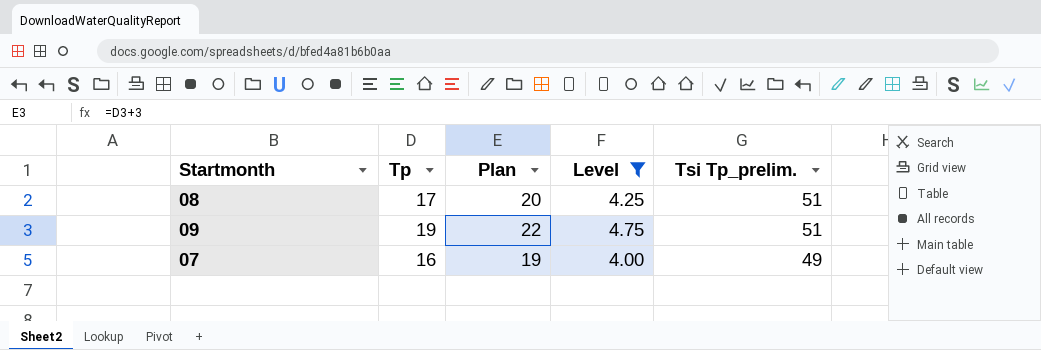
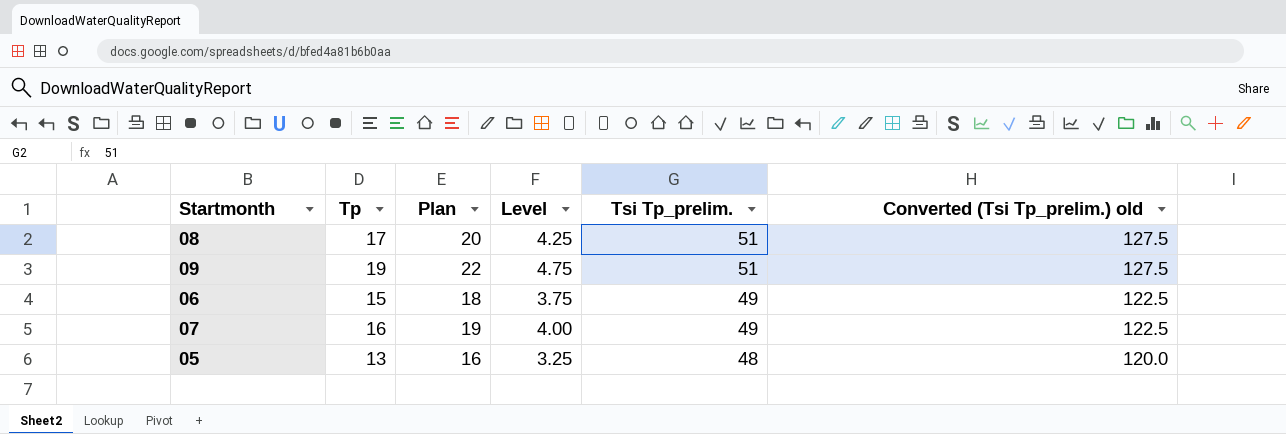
filter: Level >= 4.00 -> none
column Converted (Tsi Tp_prelim.) old | formula: none -> [Tsi Tp_prelim.] * 2.5

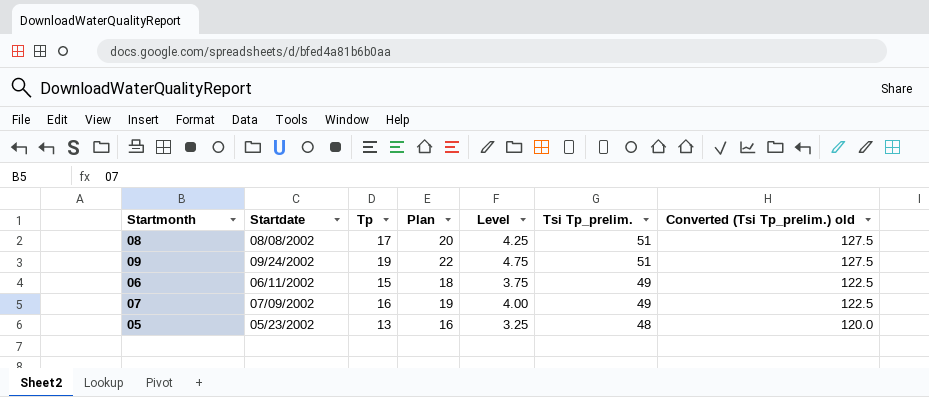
column Startdate | position: none -> 2

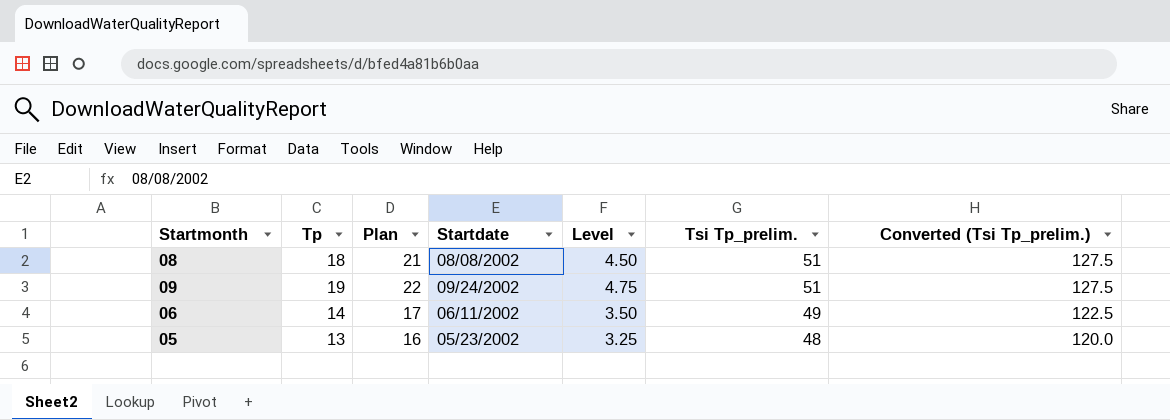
column Startdate | position: 2 -> 4
column name: Converted (Tsi Tp_prelim.) old -> Converted (Tsi Tp_prelim.)
row 07: 07/09/2002 | 16 | 19 | 4.00 | 49 | 122.5 -> none
08 | Tp: 17 -> 18
08 | Plan: 20 -> 21
08 | Level: 4.25 -> 4.50
06 | Tp: 15 -> 14
06 | Plan: 18 -> 17
06 | Level: 3.75 -> 3.50

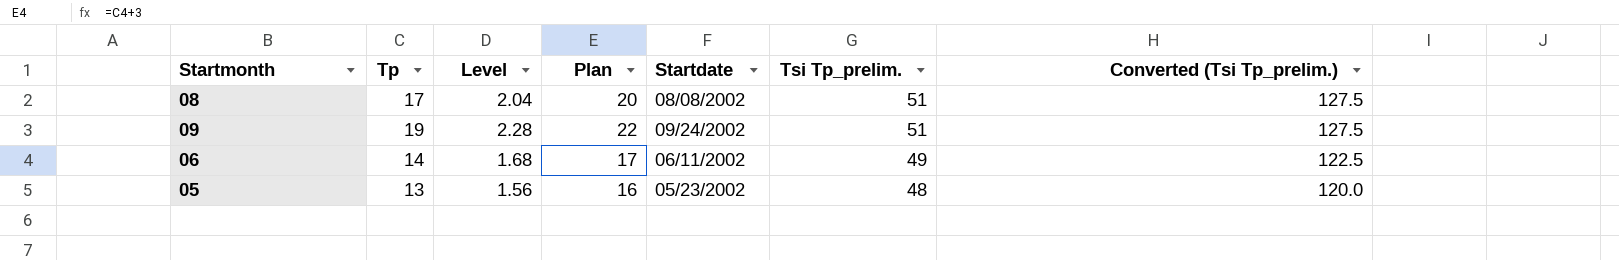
column Level | formula: [Tp] * 0.25 -> [Tp] * 0.12
column Level | position: 5 -> 3
08 | Tp: 18 -> 17
08 | Plan: 21 -> 20

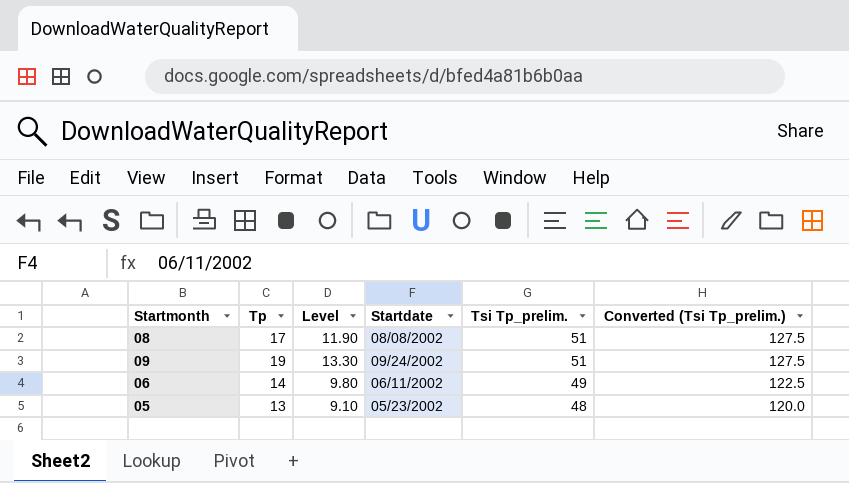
column Plan | formula: [Tp] + 3 -> none
column Level | formula: [Tp] * 0.12 -> [Tp] * 0.7

